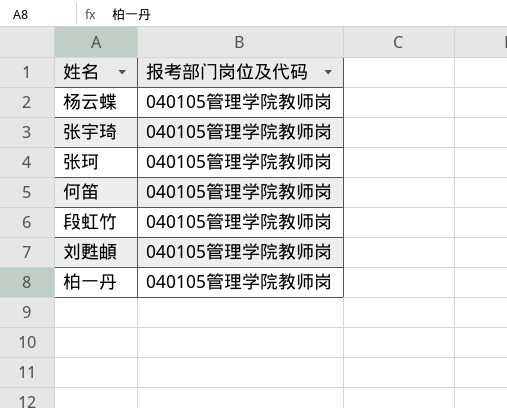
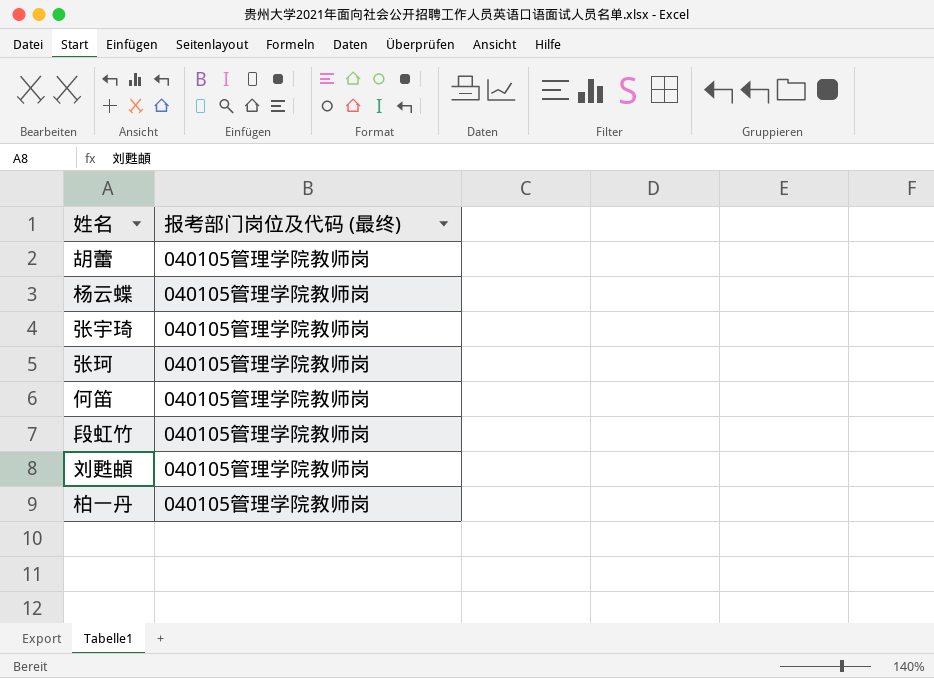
column name: 报考部门岗位及代码 -> 报考部门岗位及代码 (最终)
row 胡蕾: none -> 040105管理学院教师岗

